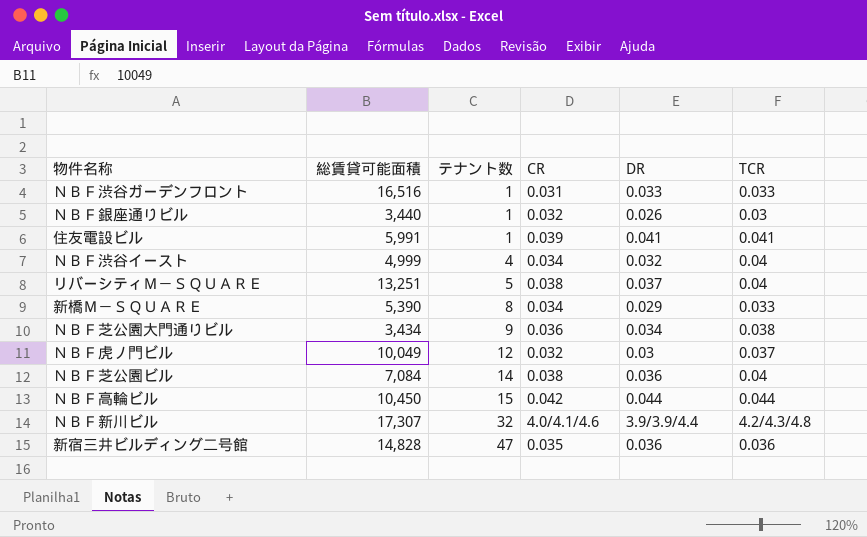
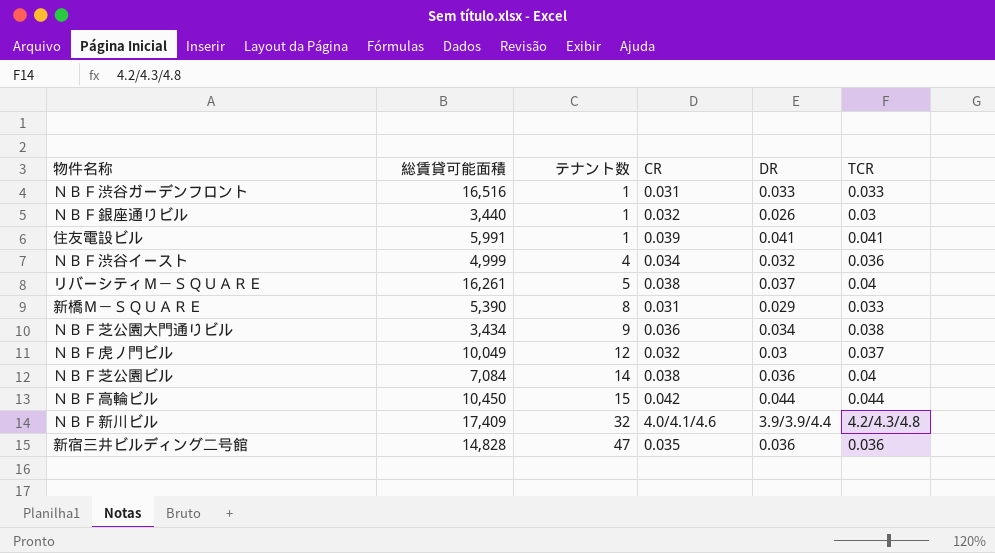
ＮＢＦ渋谷イースト | TCR: 0.04 -> 0.036
リバーシティＭ－ＳＱＵＡＲＥ | 総賃貸可能面積: 13,251 -> 16,261
新橋Ｍ－ＳＱＵＡＲＥ | CR: 0.034 -> 0.031
ＮＢＦ新川ビル | 総賃貸可能面積: 17,307 -> 17,409

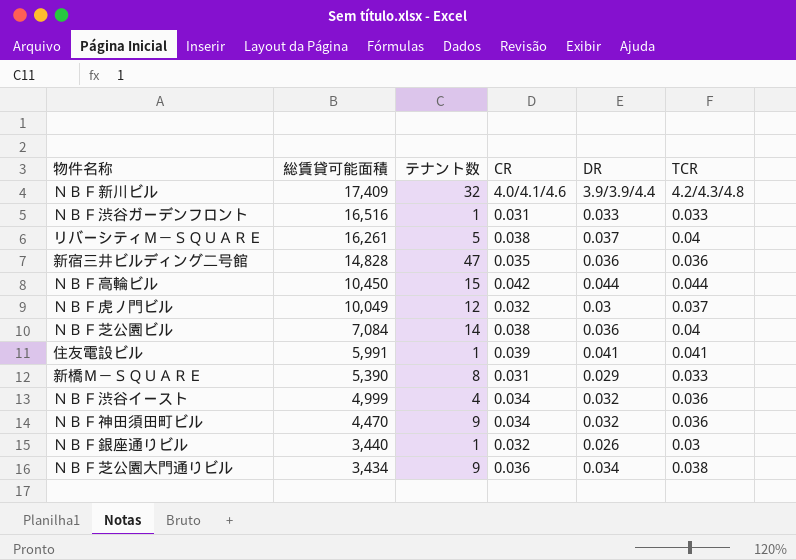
row order: テナント数 ascending -> 総賃貸可能面積 descending
row ＮＢＦ神田須田町ビル: none -> 4,470 | 9 | 0.034 | 0.032 | 0.036

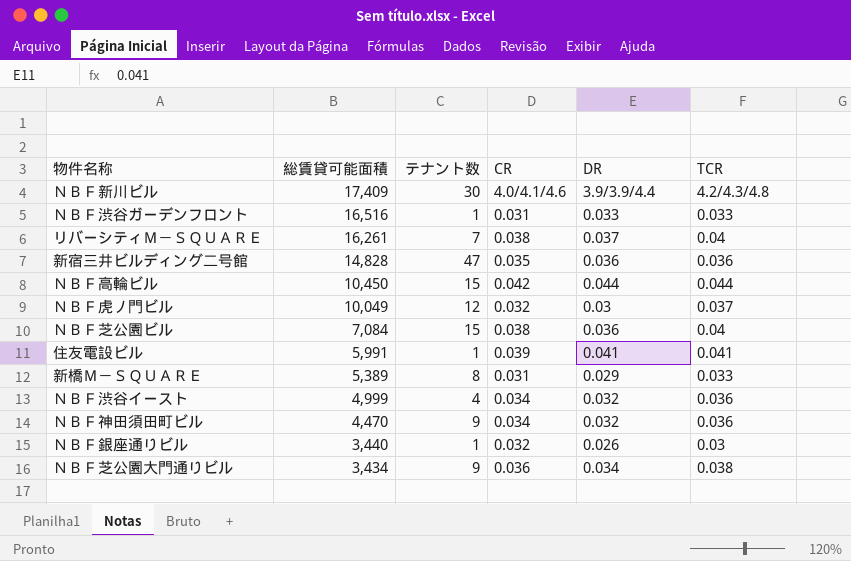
ＮＢＦ新川ビル | テナント数: 32 -> 30
リバーシティＭ－ＳＱＵＡＲＥ | テナント数: 5 -> 7
ＮＢＦ芝公園ビル | テナント数: 14 -> 15
新橋Ｍ－ＳＱＵＡＲＥ | 総賃貸可能面積: 5,390 -> 5,389

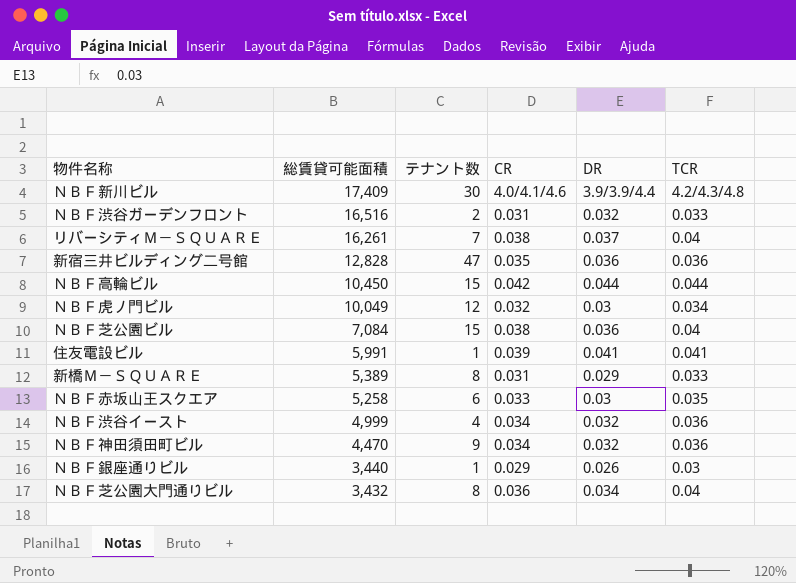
ＮＢＦ渋谷ガーデンフロント | テナント数: 1 -> 2
ＮＢＦ渋谷ガーデンフロント | DR: 0.033 -> 0.032
新宿三井ビルディング二号館 | 総賃貸可能面積: 14,828 -> 12,828
ＮＢＦ虎ノ門ビル | TCR: 0.037 -> 0.034
row ＮＢＦ赤坂山王スクエア: none -> 5,258 | 6 | 0.033 | 0.03 | 0.035
ＮＢＦ銀座通りビル | CR: 0.032 -> 0.029
ＮＢＦ芝公園大門通りビル | 総賃貸可能面積: 3,434 -> 3,432
ＮＢＦ芝公園大門通りビル | テナント数: 9 -> 8
ＮＢＦ芝公園大門通りビル | TCR: 0.038 -> 0.04

